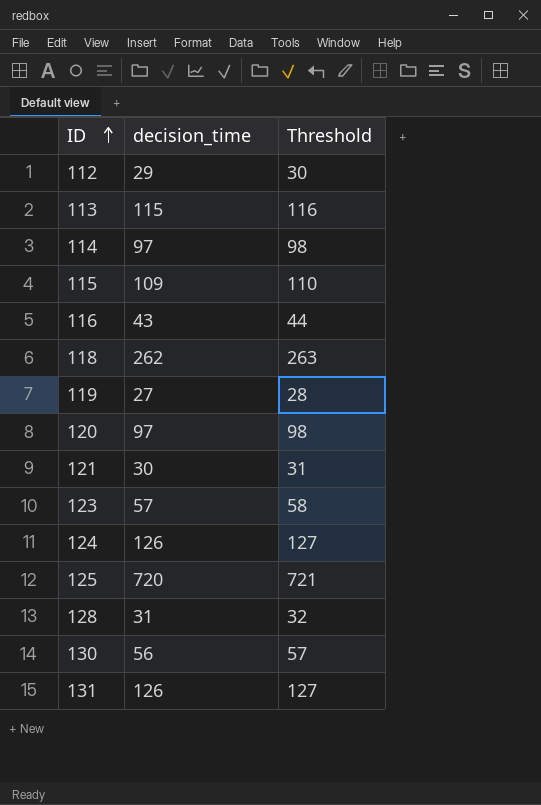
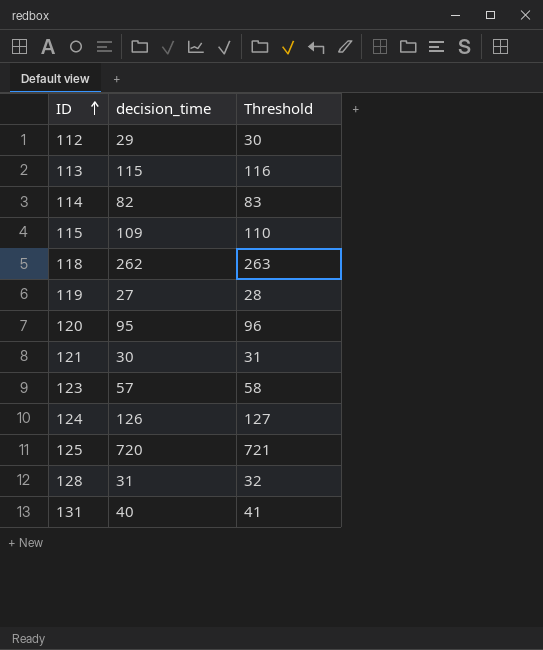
row 116: 43 | 44 -> none
row 130: 56 | 57 -> none
114 | decision_time: 97 -> 82
114 | Threshold: 98 -> 83
120 | decision_time: 97 -> 95
120 | Threshold: 98 -> 96
131 | decision_time: 126 -> 40
131 | Threshold: 127 -> 41

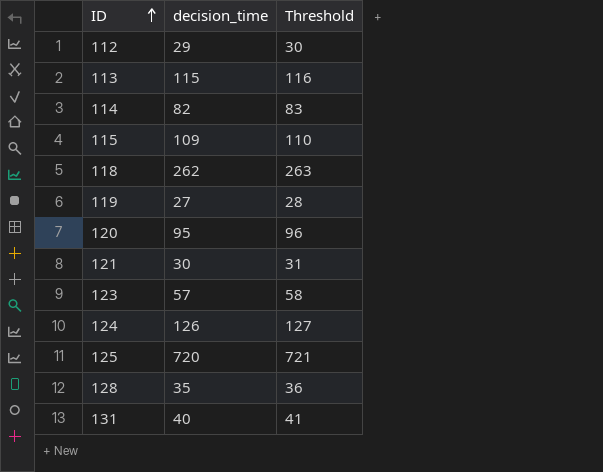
128 | decision_time: 31 -> 35
128 | Threshold: 32 -> 36

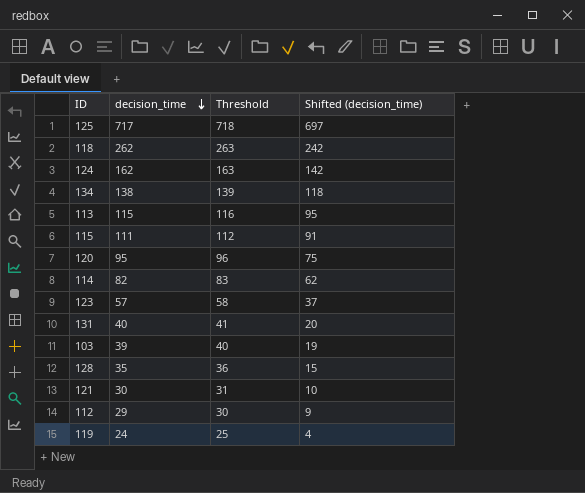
row order: ID ascending -> decision_time descending
column Shifted (decision_time) | formula: none -> [decision_time] - 20
125 | decision_time: 720 -> 717
125 | Threshold: 721 -> 718
124 | decision_time: 126 -> 162
124 | Threshold: 127 -> 163
row 134: none -> 138 | 139 | 118
115 | decision_time: 109 -> 111
115 | Threshold: 110 -> 112
row 103: none -> 39 | 40 | 19
119 | decision_time: 27 -> 24
119 | Threshold: 28 -> 25

